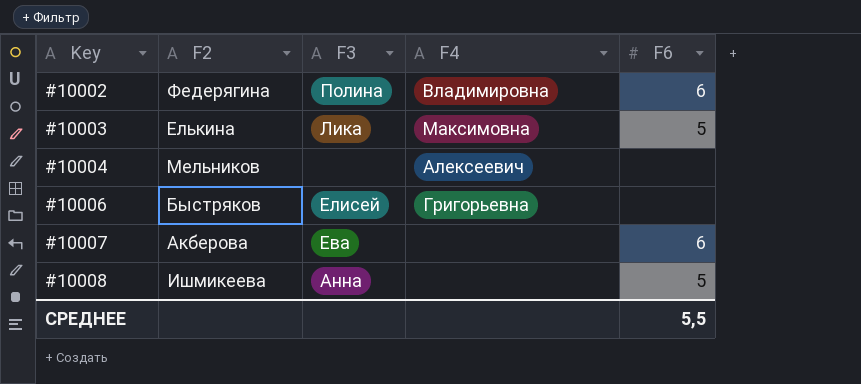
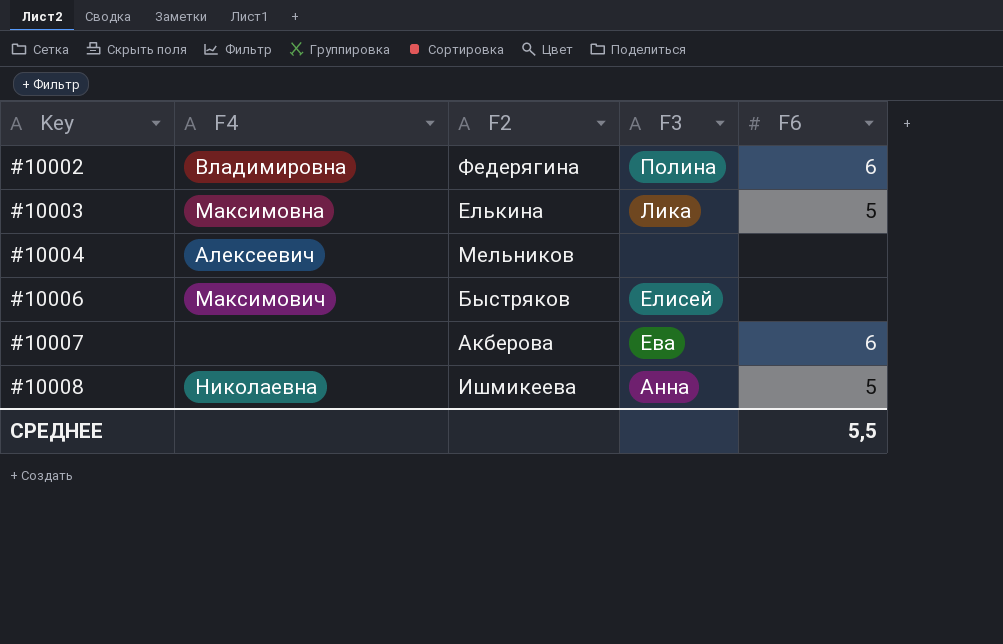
column F4 | position: 4 -> 2
#10006 | F4: Григорьевна -> Максимович
#10008 | F4: none -> Николаевна

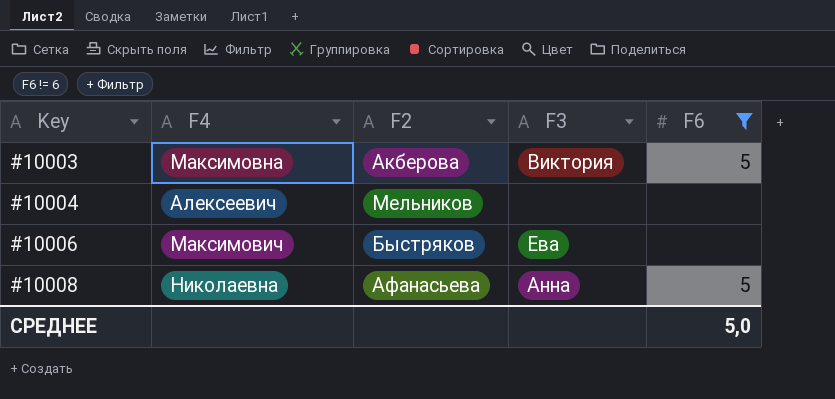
filter: none -> F6 != 6
#10003 | F2: Елькина -> Акберова
#10003 | F3: Лика -> Виктория
#10006 | F3: Елисей -> Ева
#10008 | F2: Ишмикеева -> Афанасьева
СРЕДНЕЕ | F6: 5,5 -> 5,0

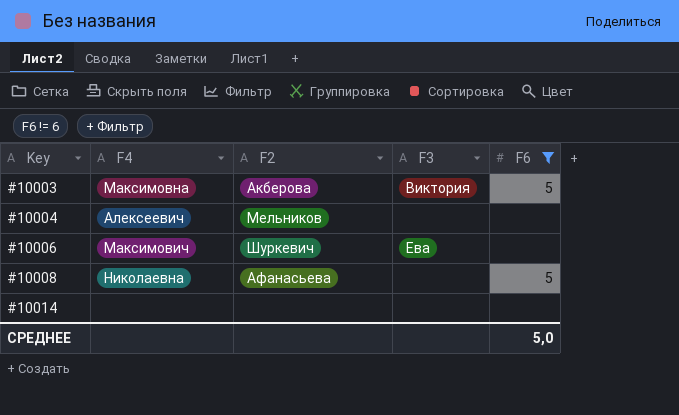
#10006 | F2: Быстряков -> Шуркевич
#10008 | F3: Анна -> none
row #10014: none -> none | none | none | none

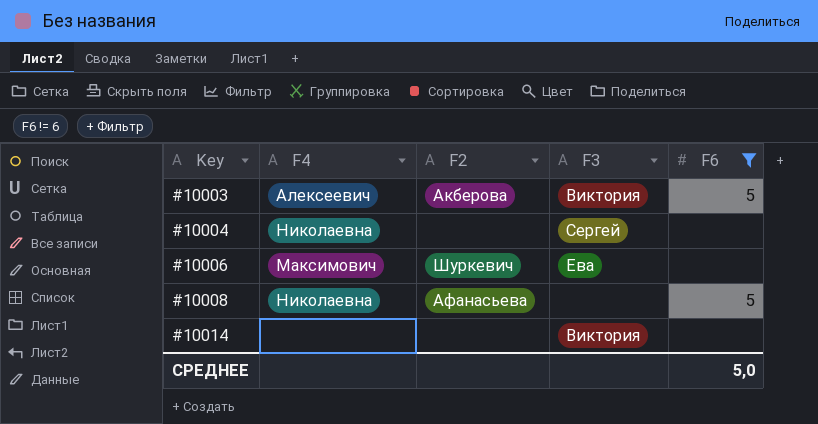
#10003 | F4: Максимовна -> Алексеевич
#10004 | F4: Алексеевич -> Николаевна
#10004 | F2: Мельников -> none
#10004 | F3: none -> Сергей
#10014 | F3: none -> Виктория

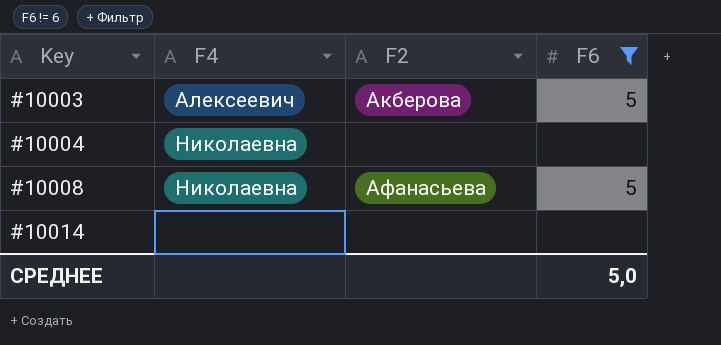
column F3 | position: 4 -> none
row #10006: Максимович | Шуркевич | Ева | none -> none

